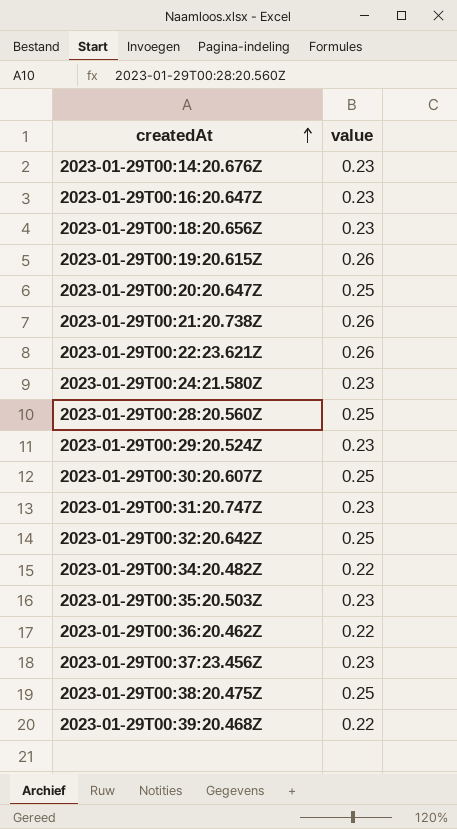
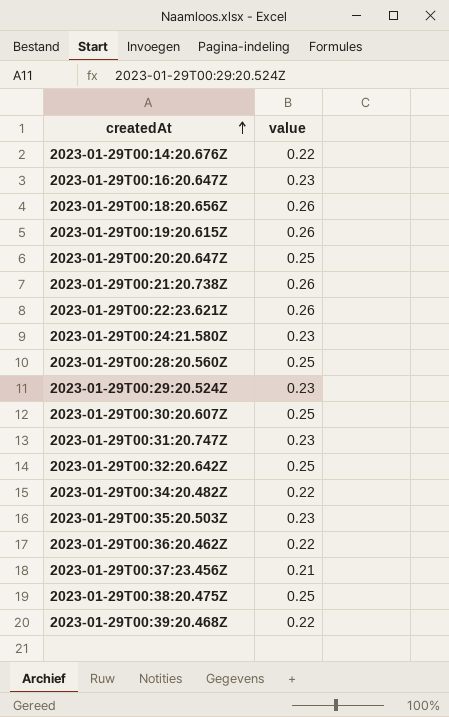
2023-01-29T00:14:20.676Z | value: 0.23 -> 0.22
2023-01-29T00:18:20.656Z | value: 0.23 -> 0.26
2023-01-29T00:37:23.456Z | value: 0.23 -> 0.21

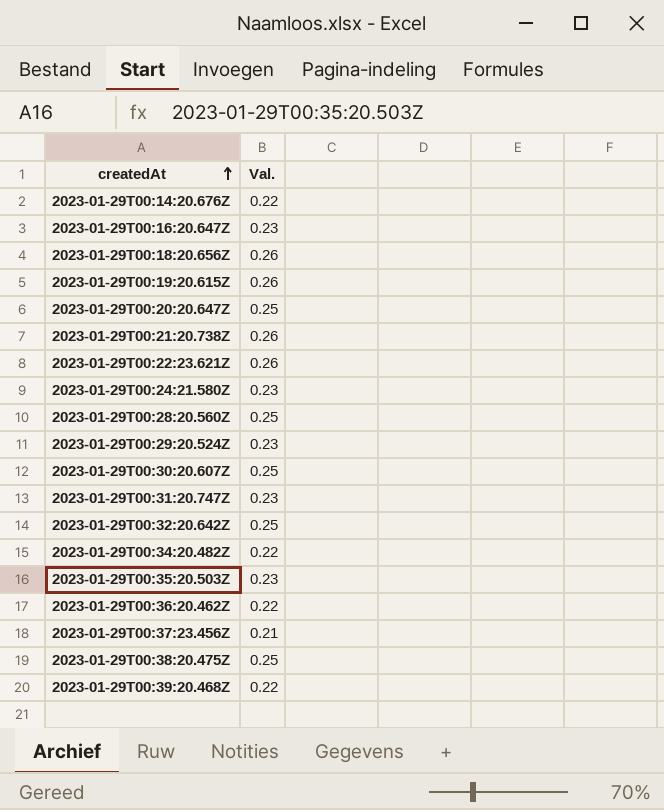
column name: value -> Val.

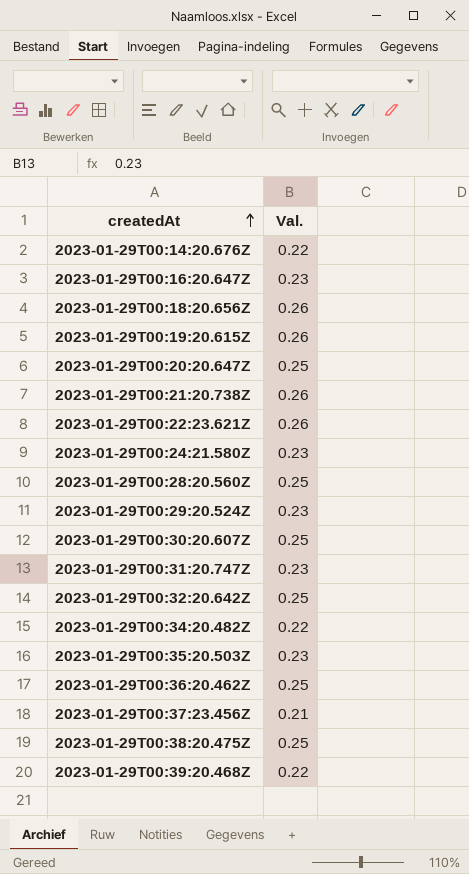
2023-01-29T00:36:20.462Z | Val.: 0.22 -> 0.25

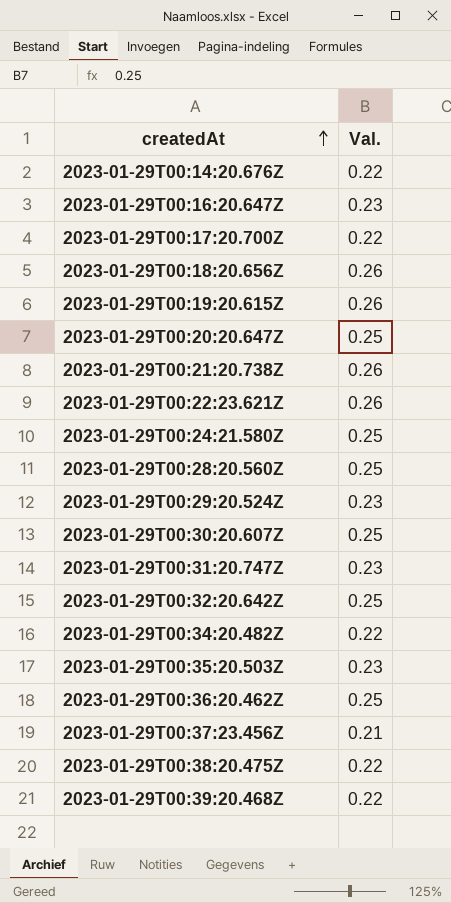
row 2023-01-29T00:17:20.700Z: none -> 0.22
2023-01-29T00:24:21.580Z | Val.: 0.23 -> 0.25
2023-01-29T00:38:20.475Z | Val.: 0.25 -> 0.22

